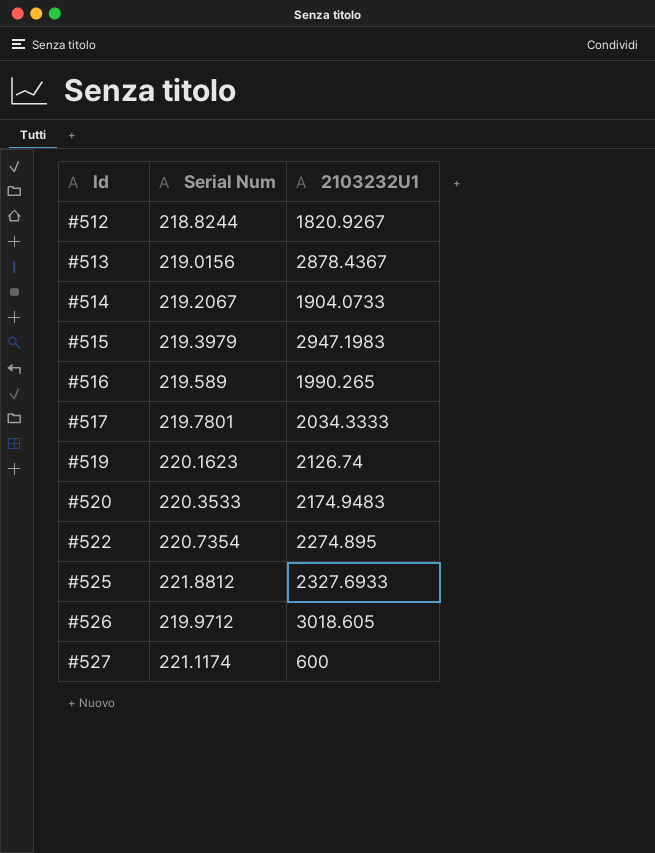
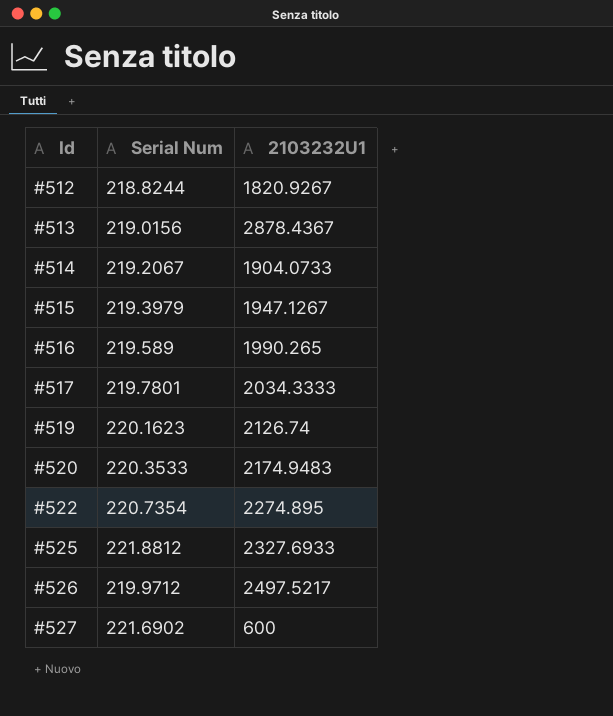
#515 | 2103232U1: 2947.1983 -> 1947.1267
#526 | 2103232U1: 3018.605 -> 2497.5217
#527 | Serial Num: 221.1174 -> 221.6902

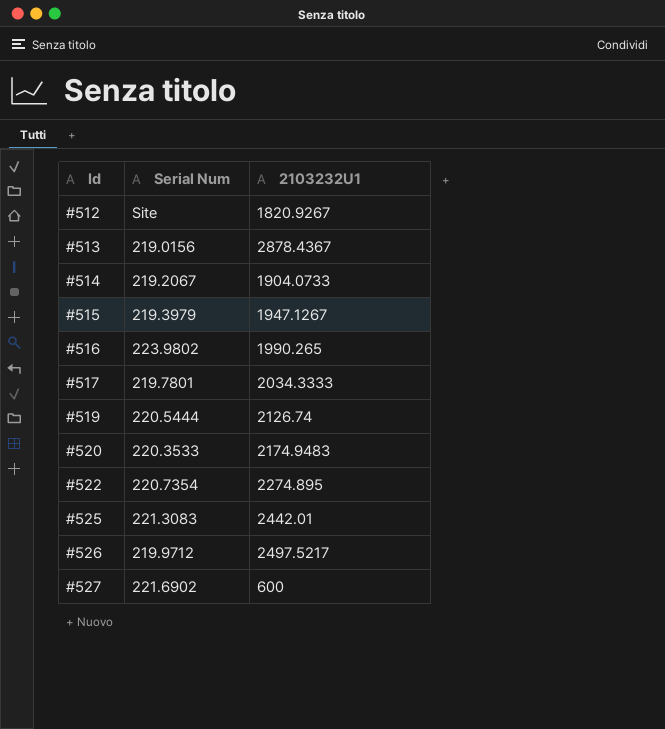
#512 | Serial Num: 218.8244 -> Site
#516 | Serial Num: 219.589 -> 223.9802
#519 | Serial Num: 220.1623 -> 220.5444
#525 | Serial Num: 221.8812 -> 221.3083
#525 | 2103232U1: 2327.6933 -> 2442.01

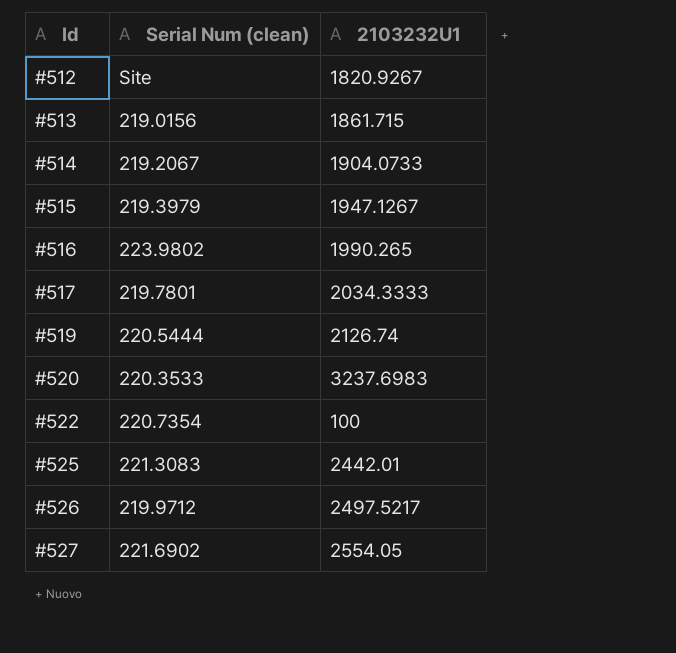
column name: Serial Num -> Serial Num (clean)
#513 | 2103232U1: 2878.4367 -> 1861.715
#520 | 2103232U1: 2174.9483 -> 3237.6983
#522 | 2103232U1: 2274.895 -> 100
#527 | 2103232U1: 600 -> 2554.05

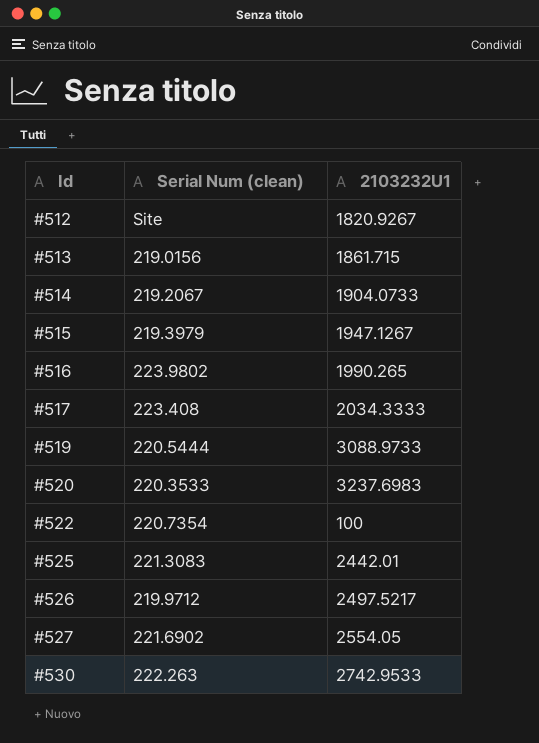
#517 | Serial Num (clean): 219.7801 -> 223.408
#519 | 2103232U1: 2126.74 -> 3088.9733
row #530: none -> 222.263 | 2742.9533

